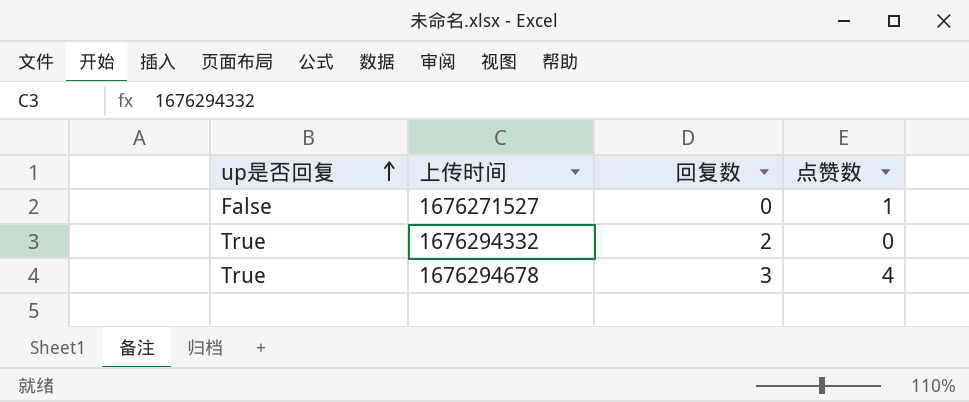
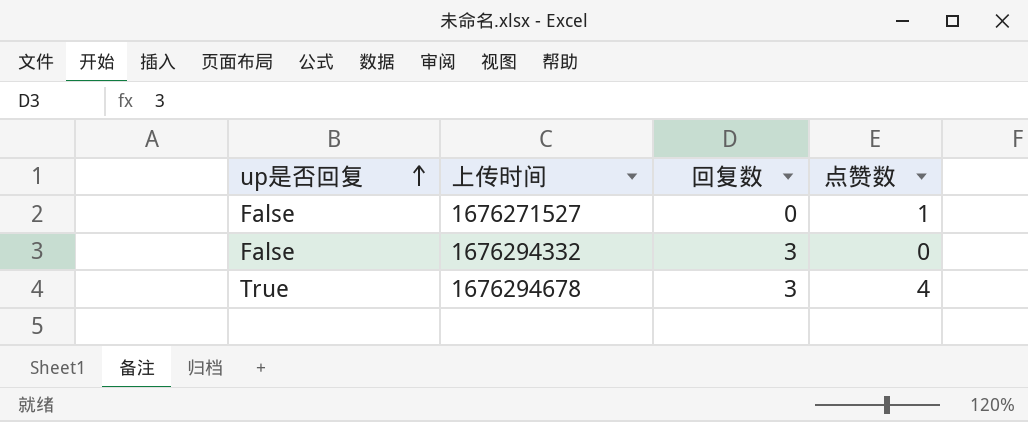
1676294332 | up是否回复: True -> False
1676294332 | 回复数: 2 -> 3

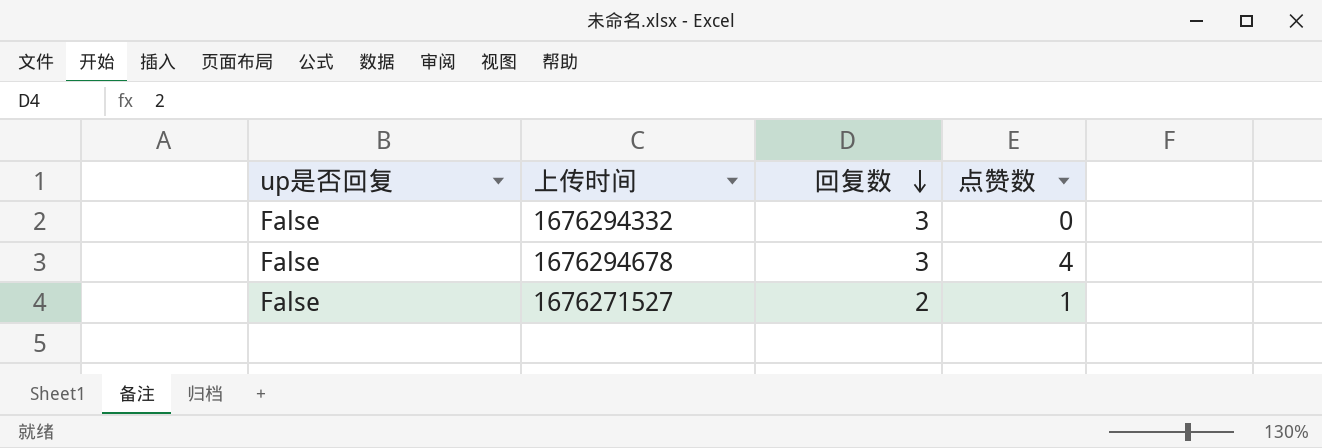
row order: up是否回复 ascending -> 回复数 descending
1676294678 | up是否回复: True -> False
1676271527 | 回复数: 0 -> 2

